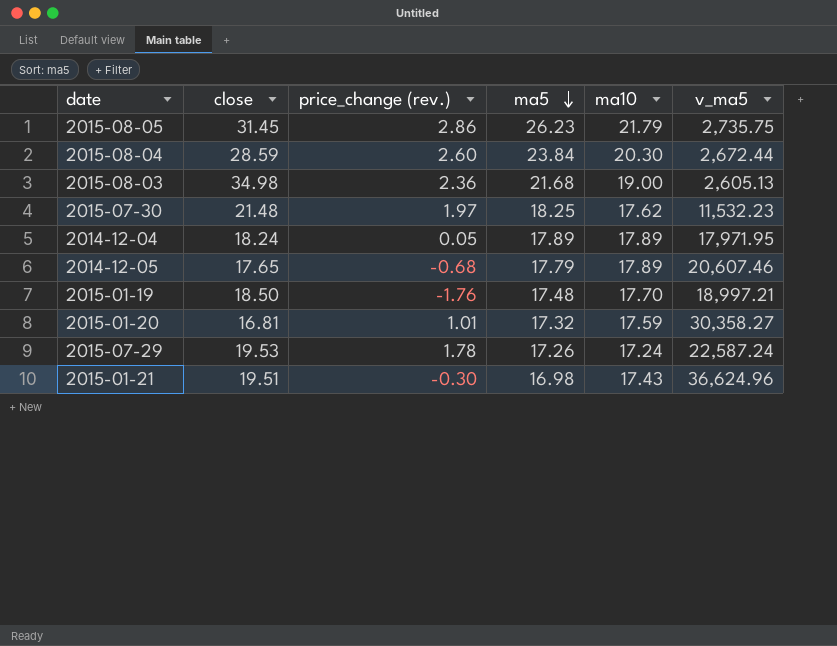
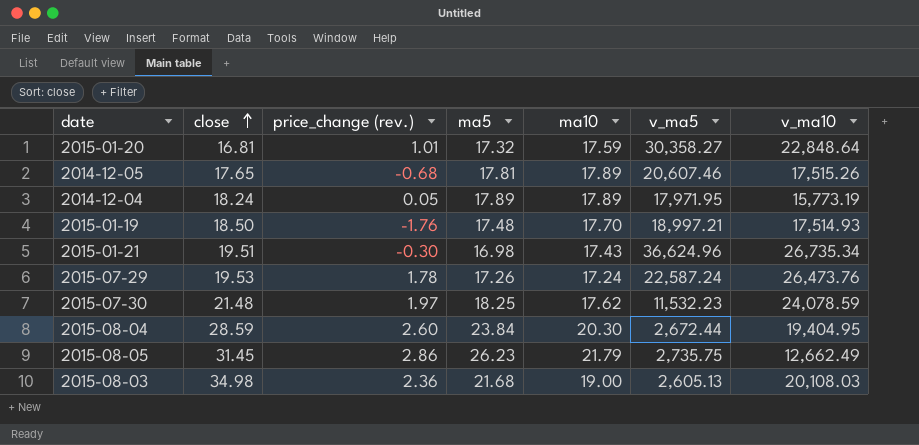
row order: ma5 descending -> close ascending
column v_ma10 | position: none -> 7
2014-12-05 | ma5: 17.79 -> 17.81

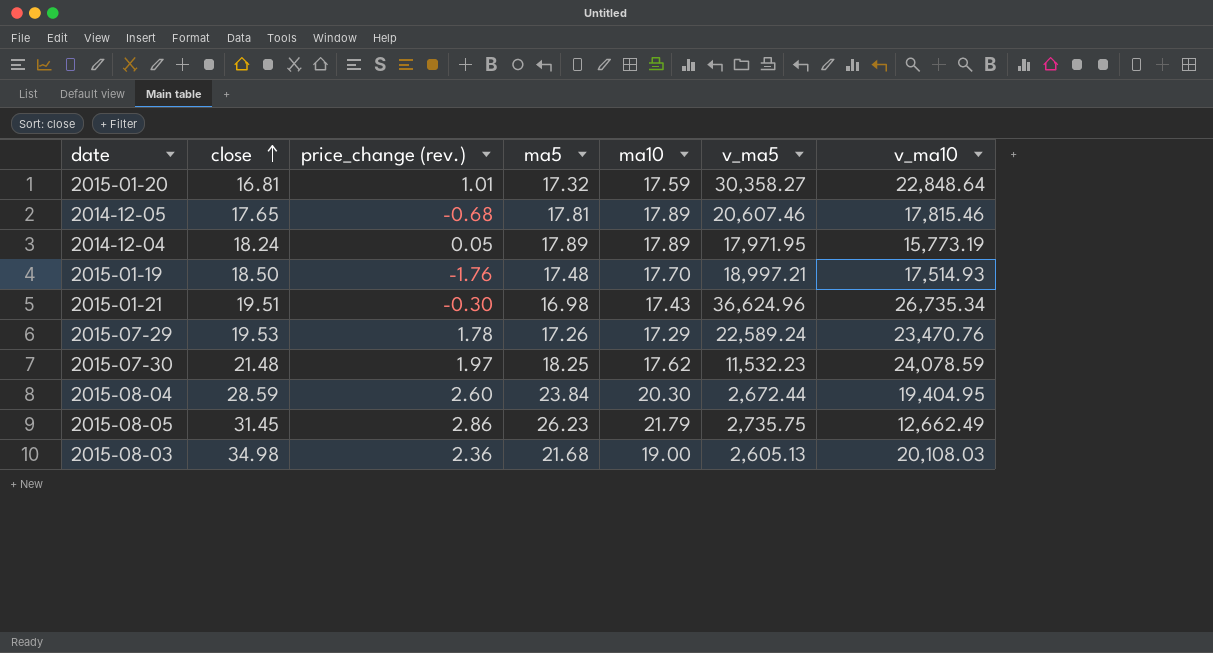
2014-12-05 | v_ma10: 17,515.26 -> 17,815.46
2015-07-29 | ma10: 17.24 -> 17.29
2015-07-29 | v_ma5: 22,587.24 -> 22,589.24
2015-07-29 | v_ma10: 26,473.76 -> 23,470.76

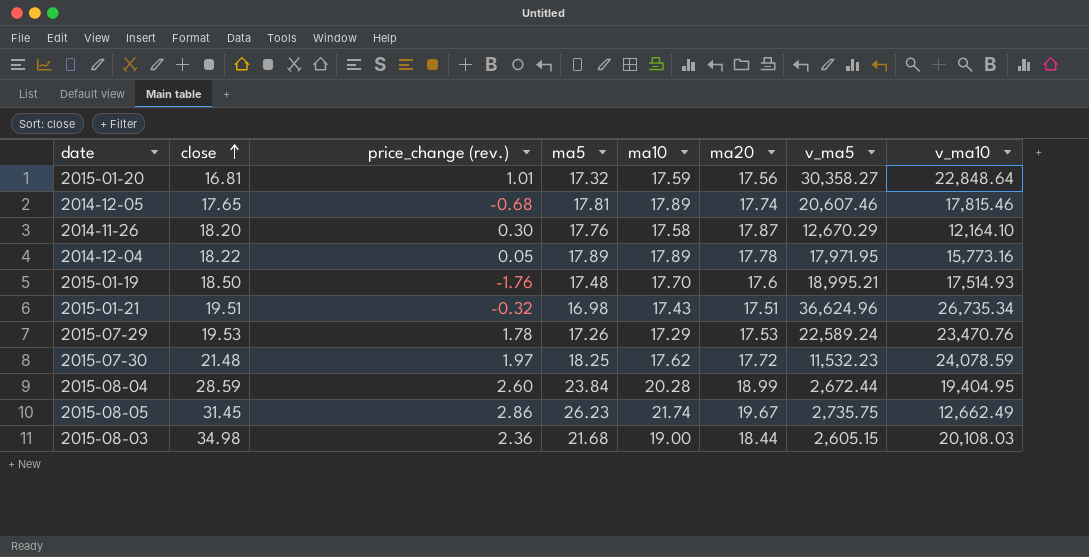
column ma20 | position: none -> 6
row 2014-11-26: none -> 18.20 | 0.30 | 17.76 | 17.58 | 17.87 | 12,670.29 | 12,164.10
2014-12-04 | close: 18.24 -> 18.22
2014-12-04 | v_ma10: 15,773.19 -> 15,773.16
2015-01-19 | v_ma5: 18,997.21 -> 18,995.21
2015-01-21 | price_change (rev.): -0.30 -> -0.32
2015-08-04 | ma10: 20.30 -> 20.28
2015-08-05 | ma10: 21.79 -> 21.74
2015-08-03 | v_ma5: 2,605.13 -> 2,605.15

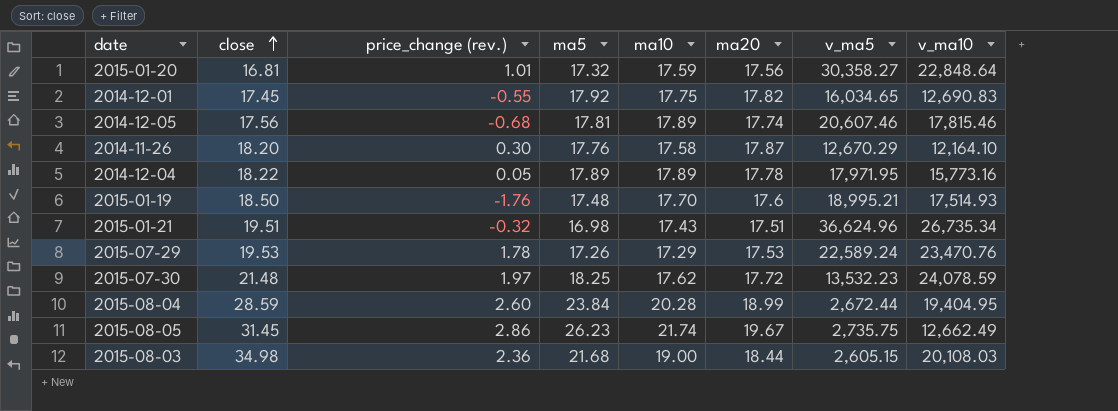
row 2014-12-01: none -> 17.45 | -0.55 | 17.92 | 17.75 | 17.82 | 16,034.65 | 12,690.83
2014-12-05 | close: 17.65 -> 17.56
2015-07-30 | v_ma5: 11,532.23 -> 13,532.23

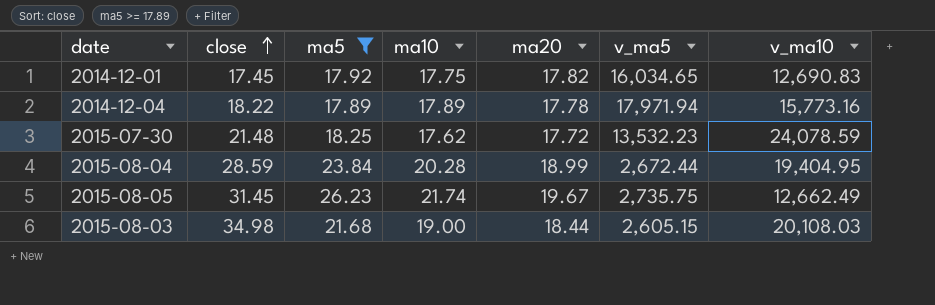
filter: none -> ma5 >= 17.89
column price_change (rev.) | position: 3 -> none
2014-12-04 | v_ma5: 17,971.95 -> 17,971.94

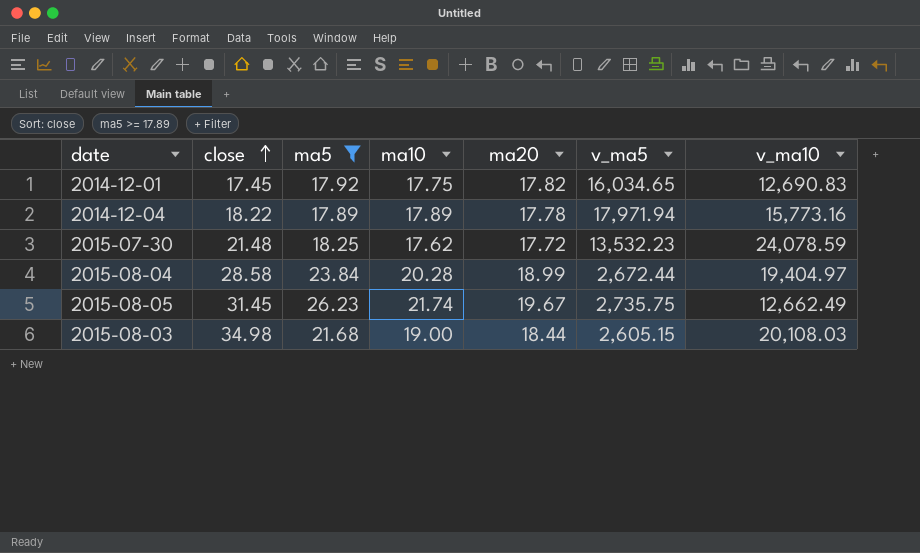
2015-08-04 | close: 28.59 -> 28.58
2015-08-04 | v_ma10: 19,404.95 -> 19,404.97

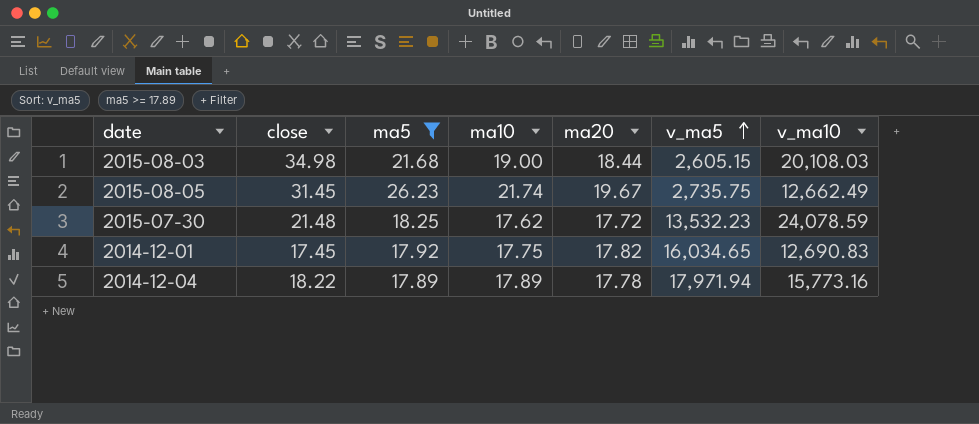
row order: close ascending -> v_ma5 ascending
row 2015-08-04: 28.58 | 23.84 | 20.28 | 18.99 | 2,672.44 | 19,404.97 -> none

